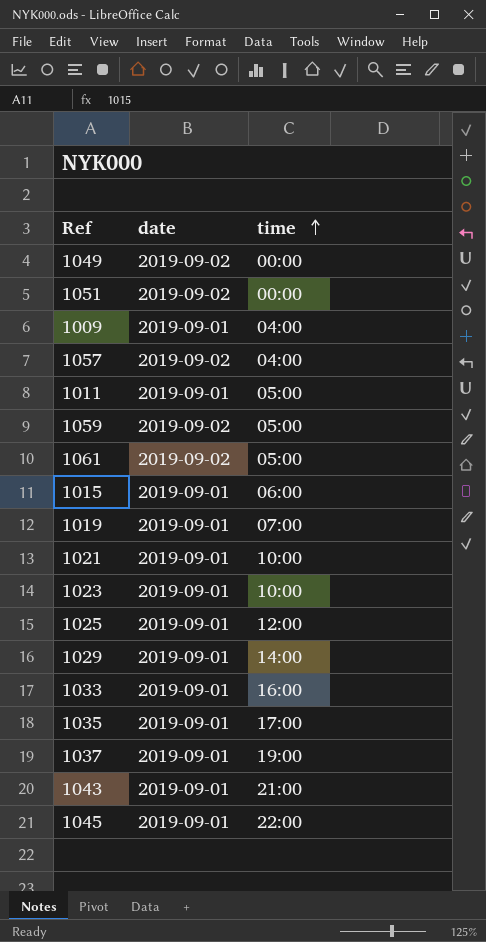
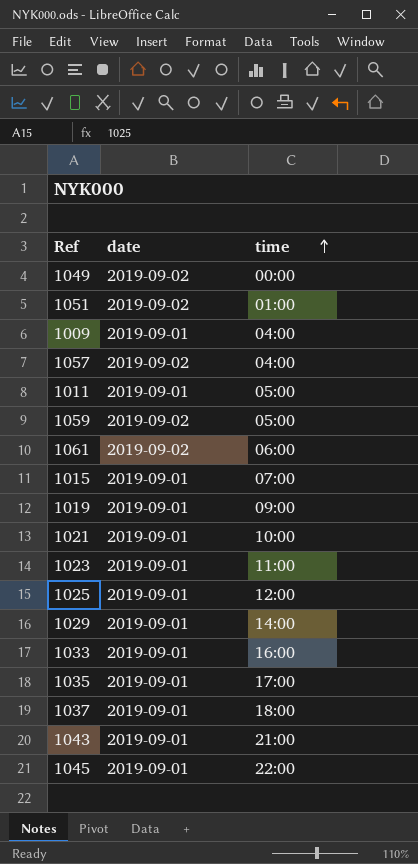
1051 | time: 00:00 -> 01:00
1061 | time: 05:00 -> 06:00
1015 | time: 06:00 -> 07:00
1019 | time: 07:00 -> 09:00
1023 | time: 10:00 -> 11:00
1037 | time: 19:00 -> 18:00

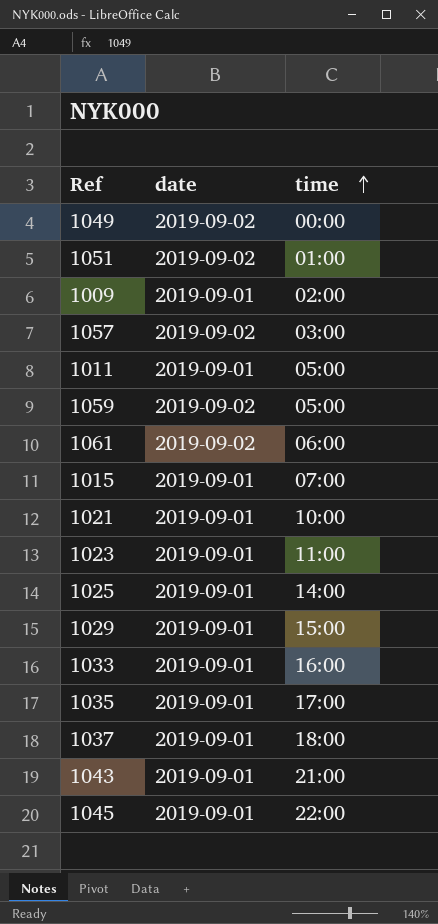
row 1019: 2019-09-01 | 09:00 -> none
1009 | time: 04:00 -> 02:00
1057 | time: 04:00 -> 03:00
1025 | time: 12:00 -> 14:00
1029 | time: 14:00 -> 15:00

